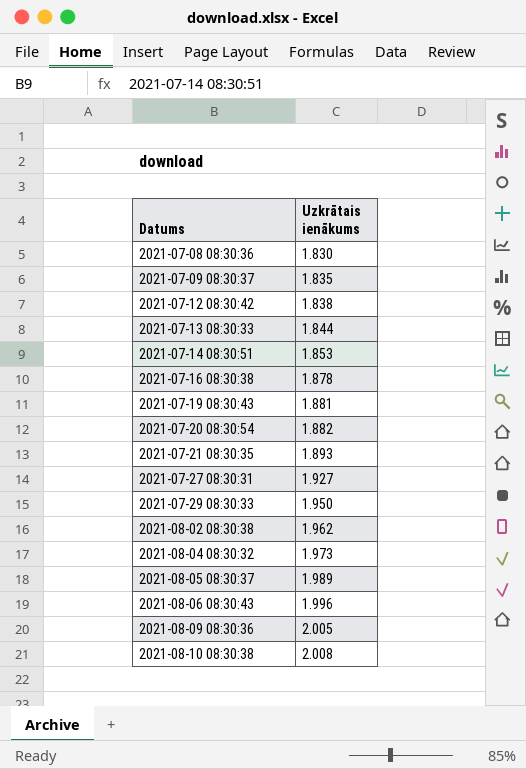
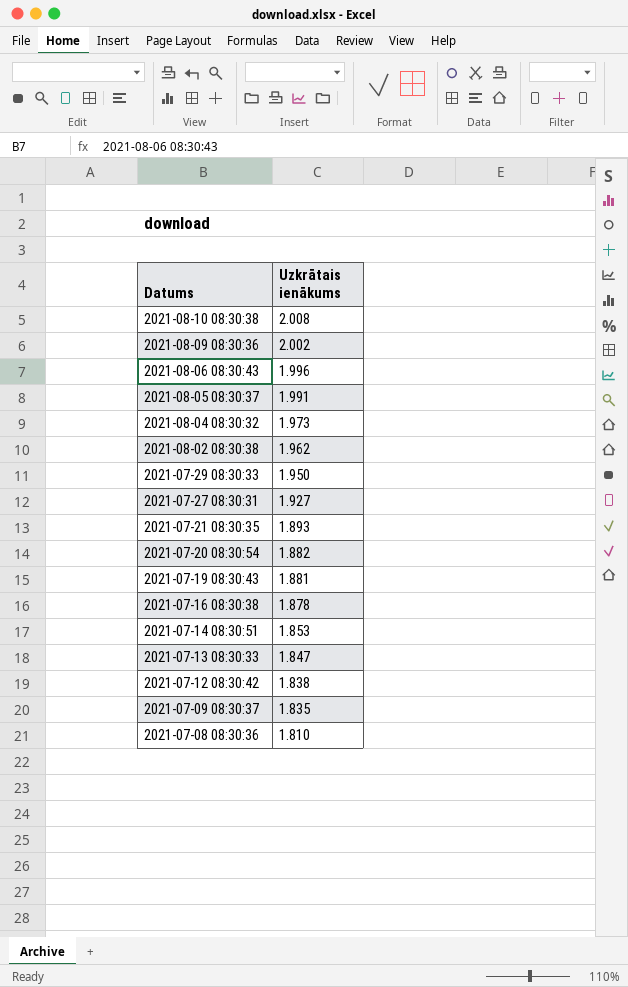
row order: Datums ascending -> Datums descending
2021-08-09 08:30:36 | Uzkrātais ienākums: 2.005 -> 2.002
2021-08-05 08:30:37 | Uzkrātais ienākums: 1.989 -> 1.991
2021-07-13 08:30:33 | Uzkrātais ienākums: 1.844 -> 1.847
2021-07-08 08:30:36 | Uzkrātais ienākums: 1.830 -> 1.810

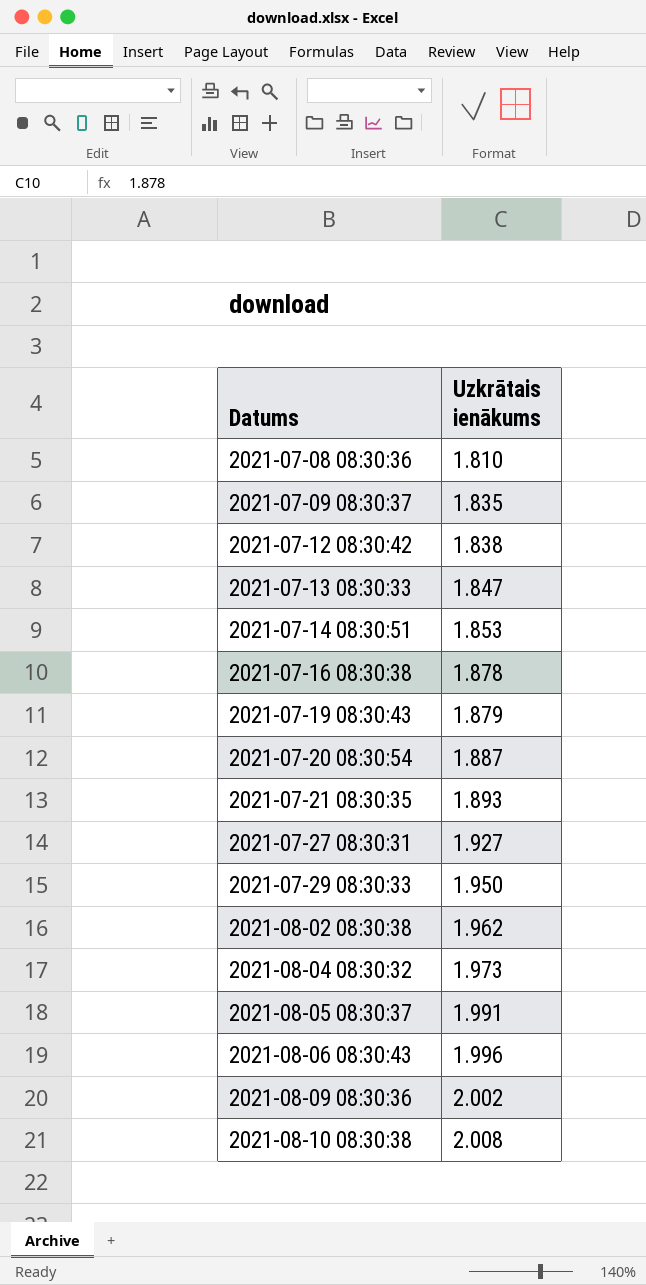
row order: Datums descending -> Datums ascending
2021-07-19 08:30:43 | Uzkrātais ienākums: 1.881 -> 1.879
2021-07-20 08:30:54 | Uzkrātais ienākums: 1.882 -> 1.887

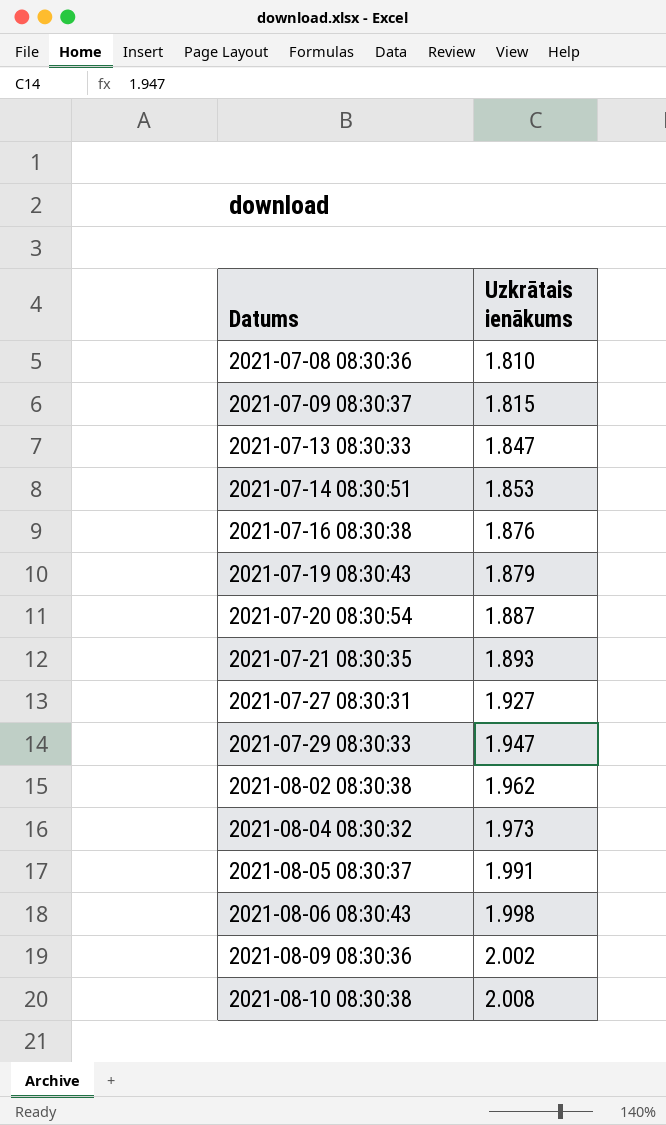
row 2021-07-12 08:30:42: 1.838 -> none
2021-07-09 08:30:37 | Uzkrātais ienākums: 1.835 -> 1.815
2021-07-16 08:30:38 | Uzkrātais ienākums: 1.878 -> 1.876
2021-07-29 08:30:33 | Uzkrātais ienākums: 1.950 -> 1.947
2021-08-06 08:30:43 | Uzkrātais ienākums: 1.996 -> 1.998

